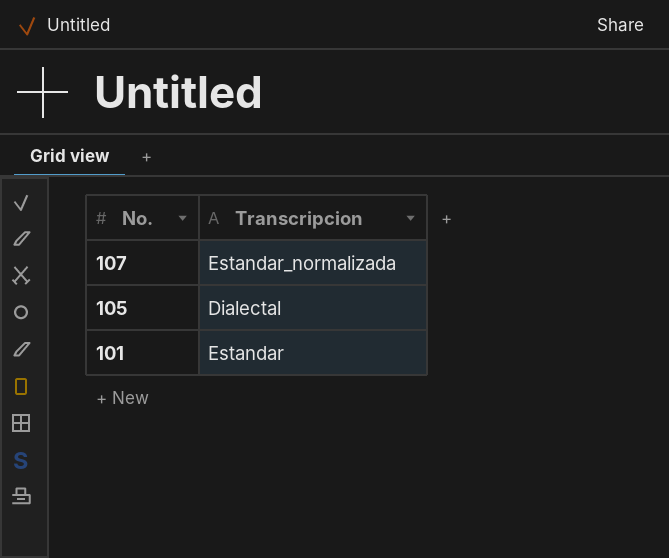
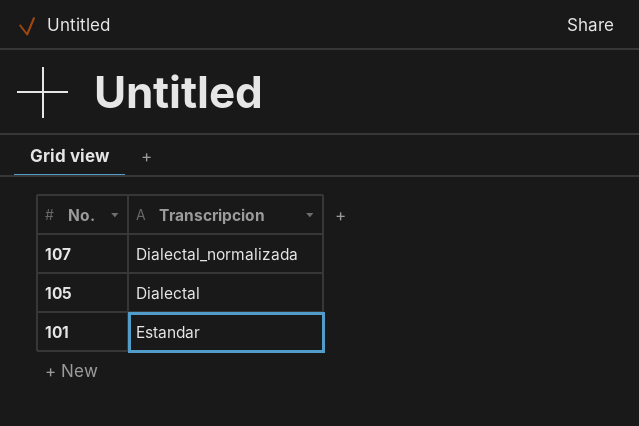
107 | Transcripcion: Estandar_normalizada -> Dialectal_normalizada

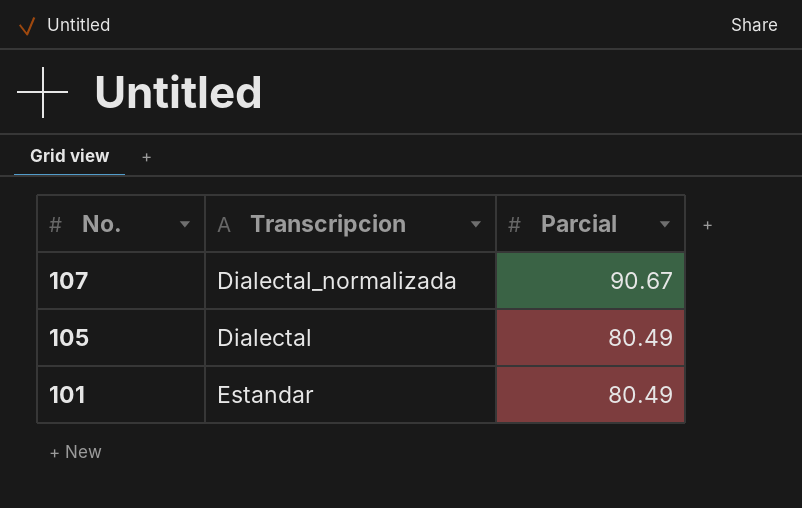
column Parcial | position: none -> 3

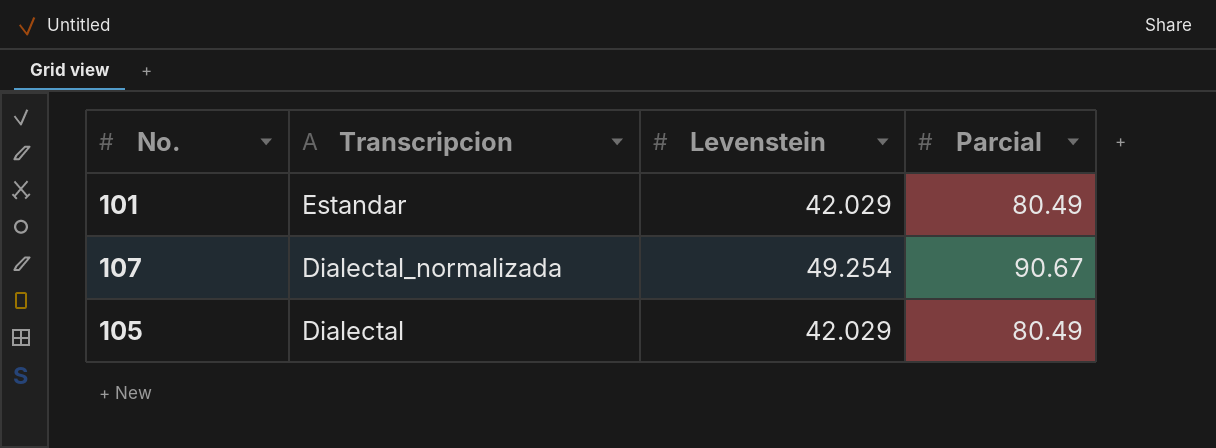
row order: No. descending -> Transcripcion descending
column Levenstein | position: none -> 3

